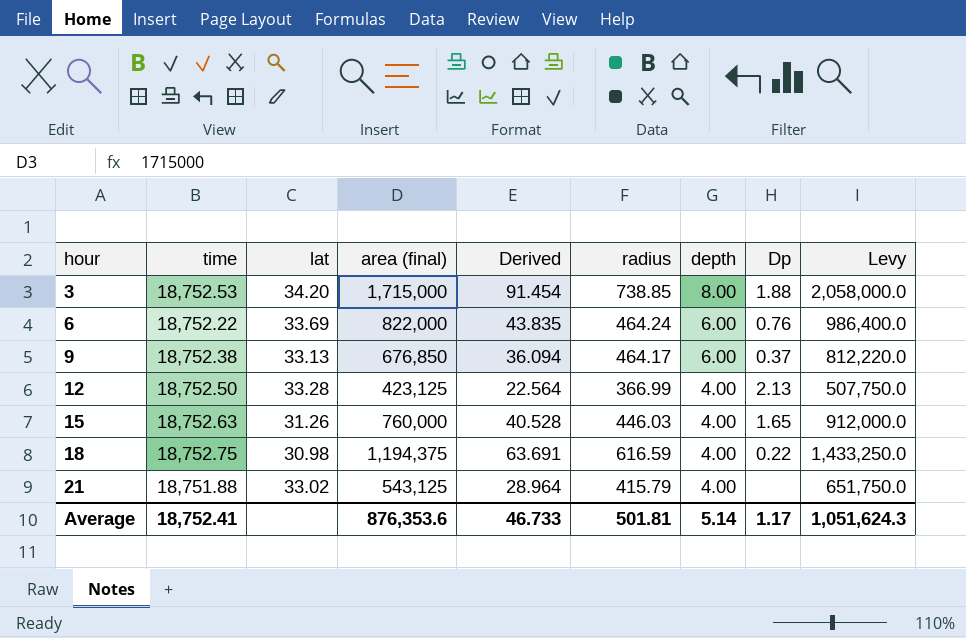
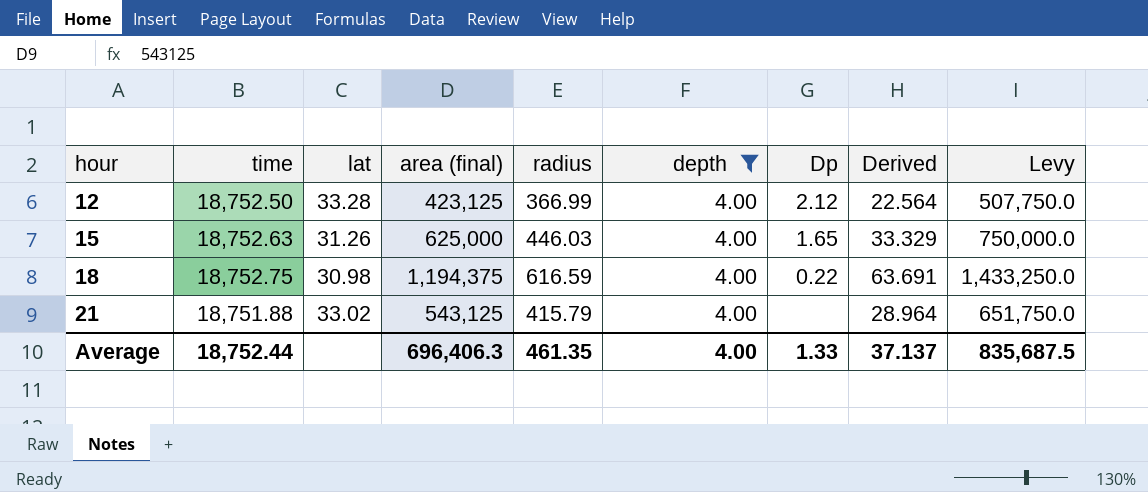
filter: none -> depth = 4.00
column Derived | position: 5 -> 8
12 | Dp: 2.13 -> 2.12
15 | area (final): 760,000 -> 625,000
15 | Derived: 40.528 -> 33.329
15 | Levy: 912,000.0 -> 750,000.0
Average | time: 18,752.41 -> 18,752.44
Average | area (final): 876,353.6 -> 696,406.3
Average | radius: 501.81 -> 461.35
Average | depth: 5.14 -> 4.00
Average | Dp: 1.17 -> 1.33
Average | Derived: 46.733 -> 37.137
Average | Levy: 1,051,624.3 -> 835,687.5

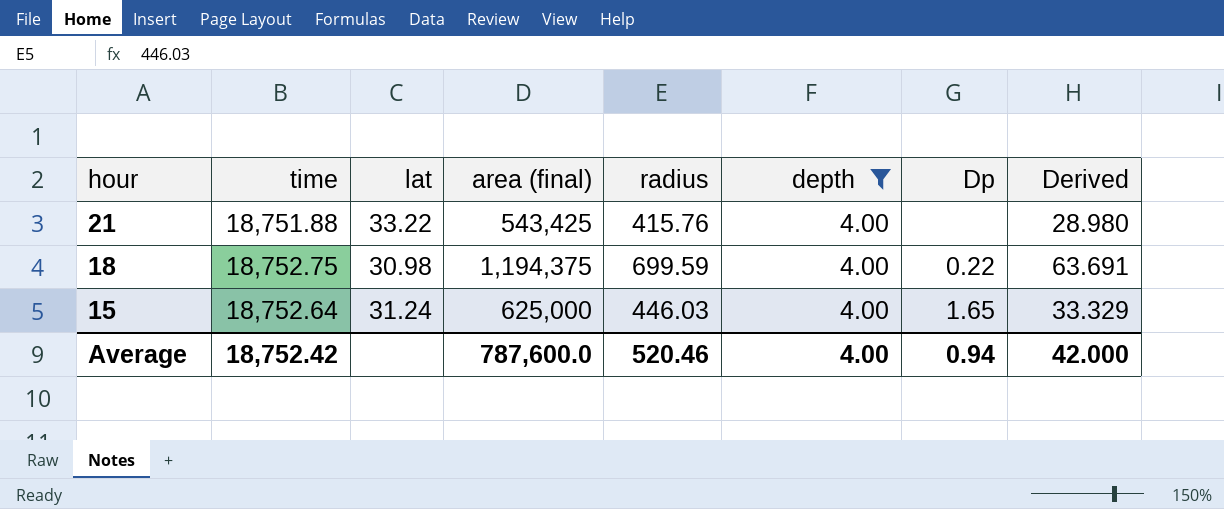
row order: hour ascending -> hour descending
column Levy | formula: [area (final)] * 1.2 -> none
row 12: 18,752.50 | 33.28 | 423,125 | 366.99 | 4.00 | 2.12 | 22.564 | 507,750.0 -> none
21 | lat: 33.02 -> 33.22
21 | area (final): 543,125 -> 543,425
21 | radius: 415.79 -> 415.76
21 | Derived: 28.964 -> 28.980
18 | radius: 616.59 -> 699.59
15 | time: 18,752.63 -> 18,752.64
15 | lat: 31.26 -> 31.24
Average | time: 18,752.44 -> 18,752.42
Average | area (final): 696,406.3 -> 787,600.0
Average | radius: 461.35 -> 520.46
Average | Dp: 1.33 -> 0.94
Average | Derived: 37.137 -> 42.000

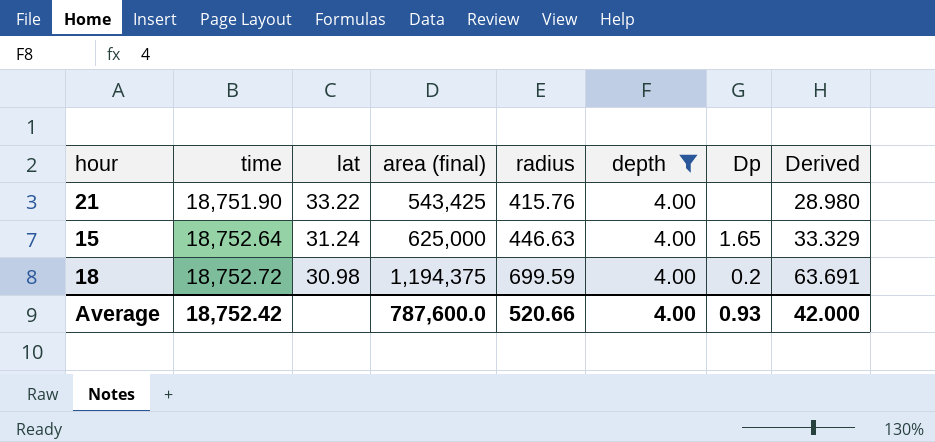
row order: hour descending -> time ascending
21 | time: 18,751.88 -> 18,751.90
15 | radius: 446.03 -> 446.63
18 | time: 18,752.75 -> 18,752.72
18 | Dp: 0.22 -> 0.2
Average | radius: 520.46 -> 520.66
Average | Dp: 0.94 -> 0.93

